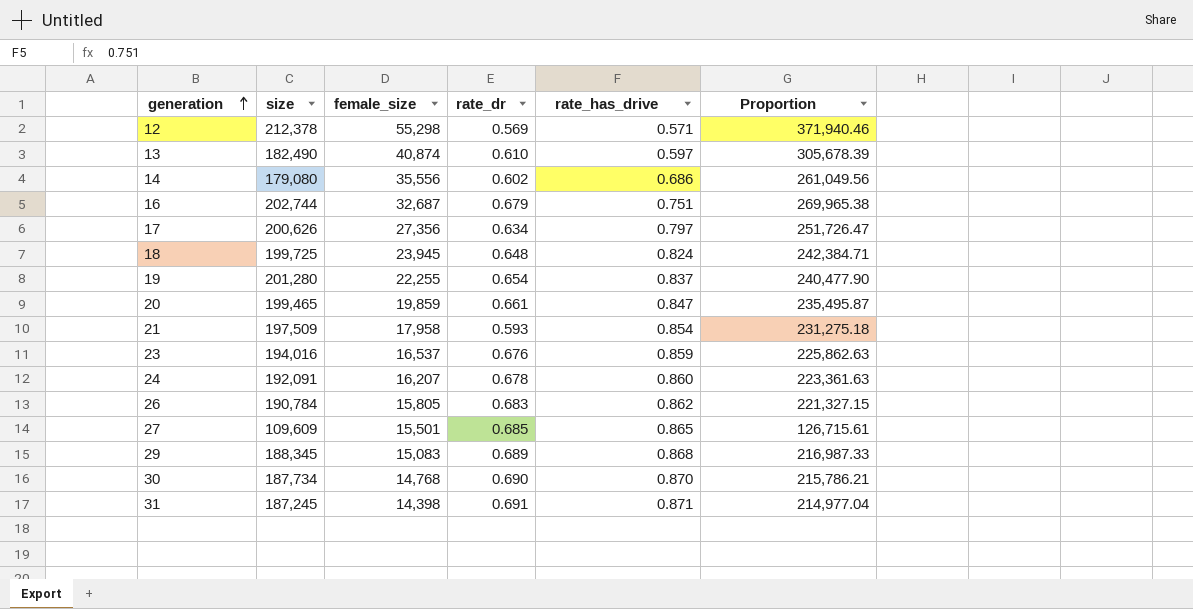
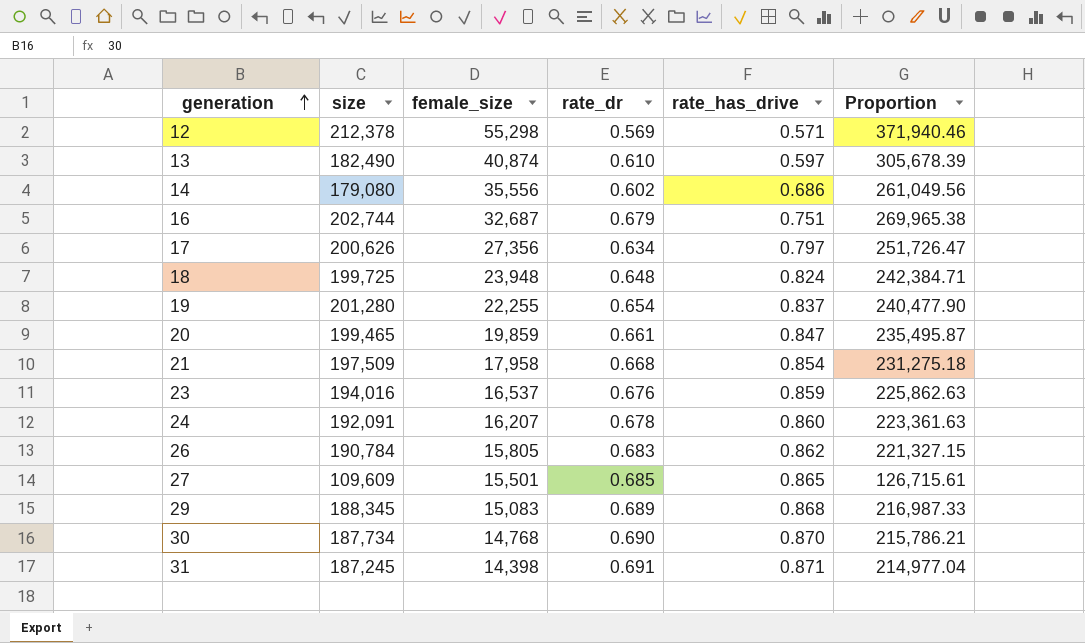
18 | female_size: 23,945 -> 23,948
21 | rate_dr: 0.593 -> 0.668

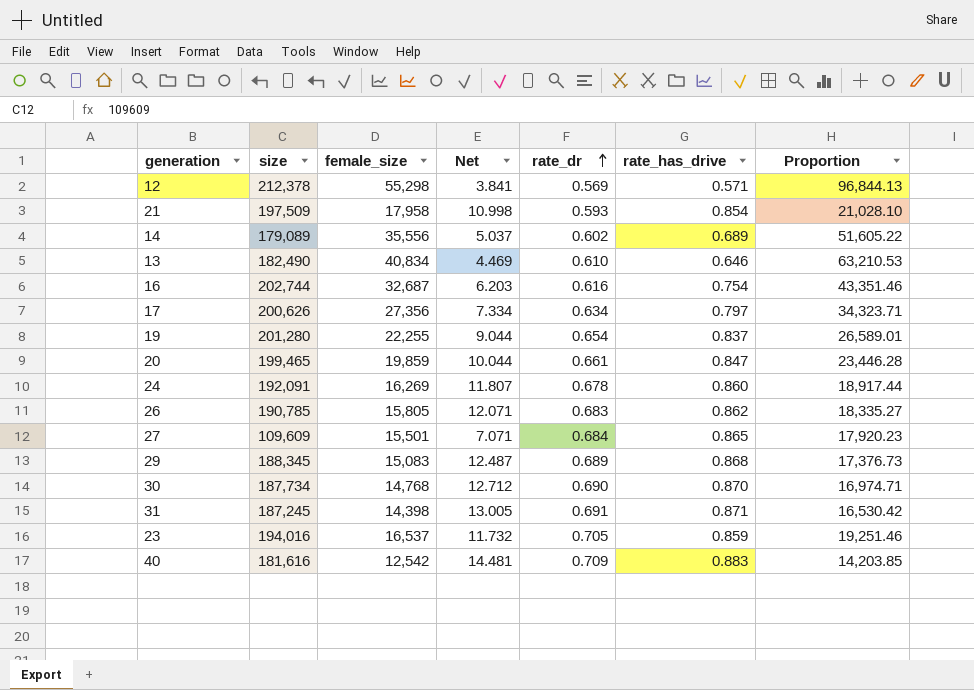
row order: generation ascending -> rate_dr ascending
column Net | formula: none -> [size] / [female_size]
column Proportion | formula: [size] / [rate_has_drive] -> [female_size] / [rate_has_drive]
row 18: 199,725 | 23,948 | 0.648 | 0.824 | 242,384.71 -> none
21 | rate_dr: 0.668 -> 0.593
14 | size: 179,080 -> 179,089
14 | rate_has_drive: 0.686 -> 0.689
13 | female_size: 40,874 -> 40,834
13 | rate_has_drive: 0.597 -> 0.646
16 | rate_dr: 0.679 -> 0.616
16 | rate_has_drive: 0.751 -> 0.754
24 | female_size: 16,207 -> 16,269
26 | size: 190,784 -> 190,785
27 | rate_dr: 0.685 -> 0.684
23 | rate_dr: 0.676 -> 0.705
row 40: none -> 181,616 | 12,542 | 14.481 | 0.709 | 0.883 | 14,203.85

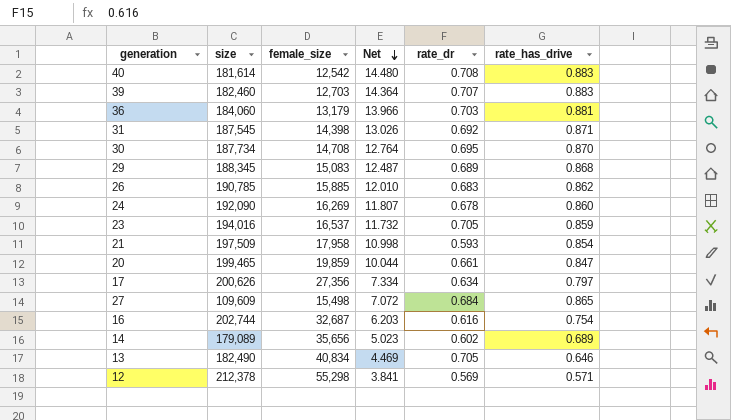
row order: rate_dr ascending -> Net descending
column Proportion | formula: [female_size] / [rate_has_drive] -> none
row 19: 201,280 | 22,255 | 9.044 | 0.654 | 0.837 | 26,589.01 -> none
40 | size: 181,616 -> 181,614
40 | Net: 14.481 -> 14.480
40 | rate_dr: 0.709 -> 0.708
row 39: none -> 182,460 | 12,703 | 14.364 | 0.707 | 0.883
row 36: none -> 184,060 | 13,179 | 13.966 | 0.703 | 0.881
31 | size: 187,245 -> 187,545
31 | Net: 13.005 -> 13.026
31 | rate_dr: 0.691 -> 0.692
30 | female_size: 14,768 -> 14,708
30 | Net: 12.712 -> 12.764
30 | rate_dr: 0.690 -> 0.695
26 | female_size: 15,805 -> 15,885
26 | Net: 12.071 -> 12.010
24 | size: 192,091 -> 192,090
27 | female_size: 15,501 -> 15,498
27 | Net: 7.071 -> 7.072
14 | female_size: 35,556 -> 35,656
14 | Net: 5.037 -> 5.023
13 | rate_dr: 0.610 -> 0.705

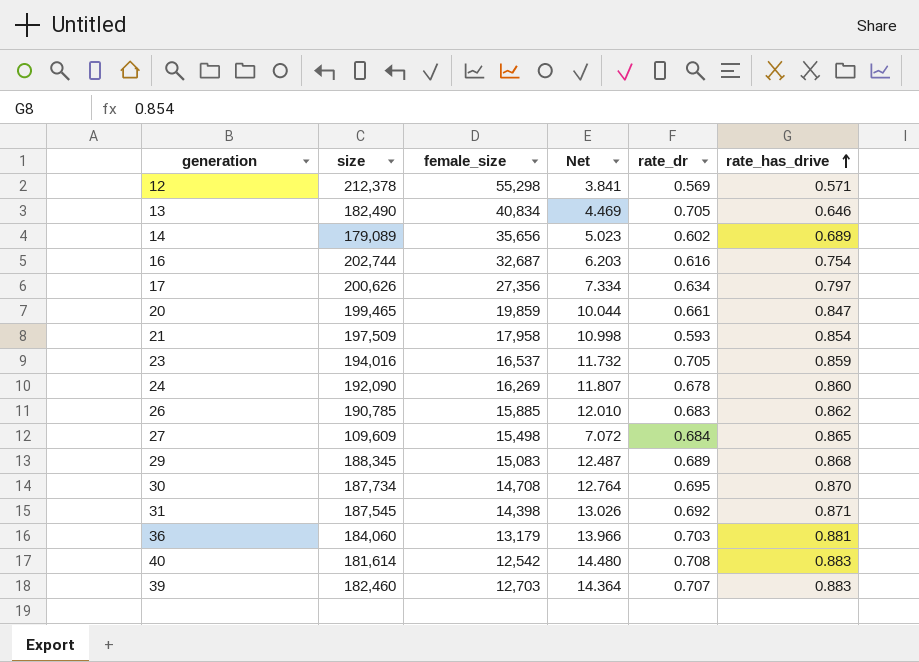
row order: Net descending -> rate_has_drive ascending

